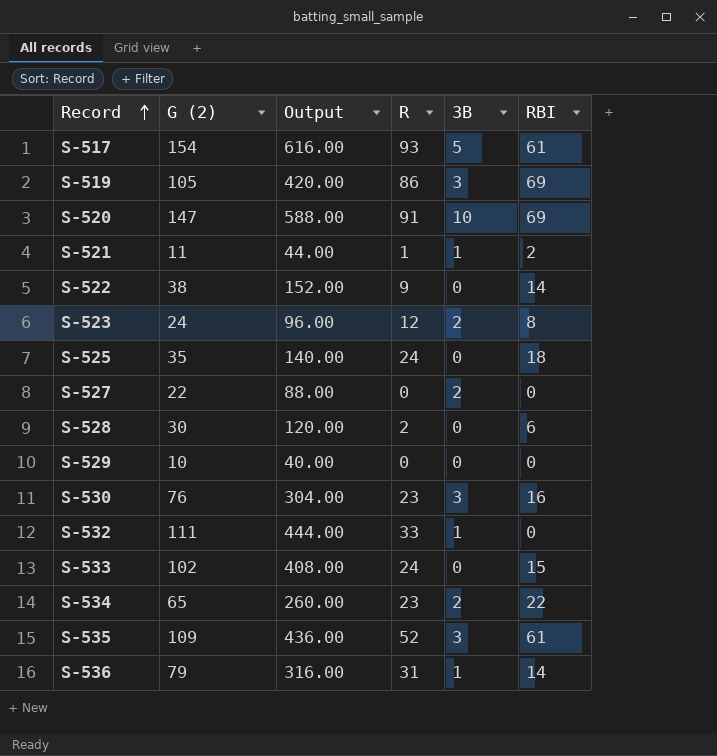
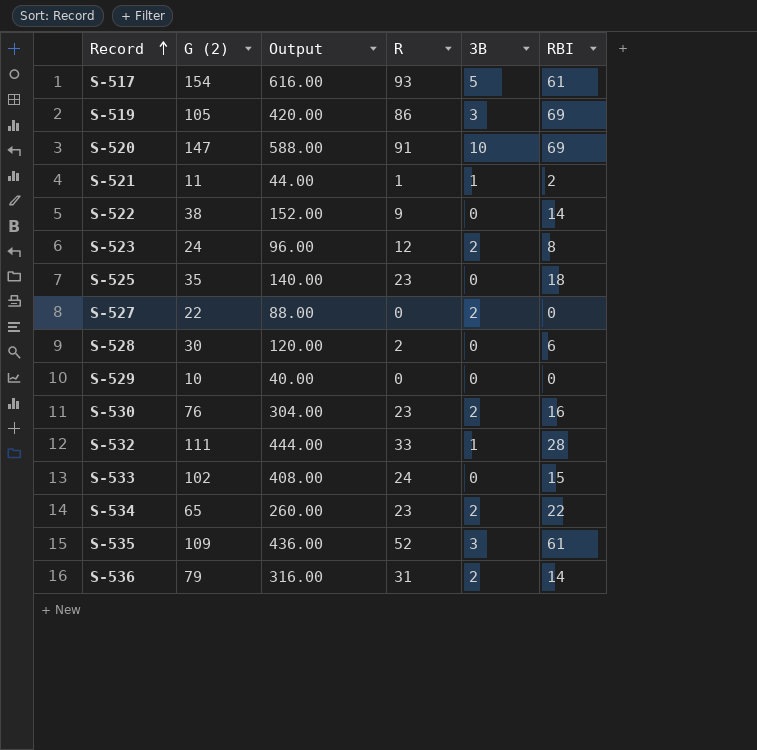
S-525 | R: 24 -> 23
S-530 | 3B: 3 -> 2
S-532 | RBI: 0 -> 28
S-536 | 3B: 1 -> 2

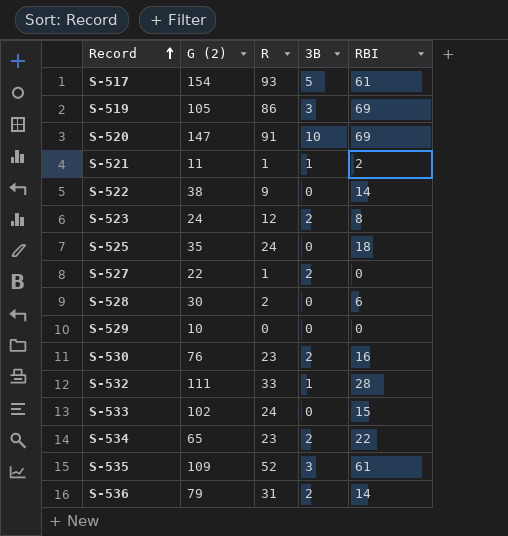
column Output | formula: [G (2)] * 4 -> none
S-525 | R: 23 -> 24
S-527 | R: 0 -> 1

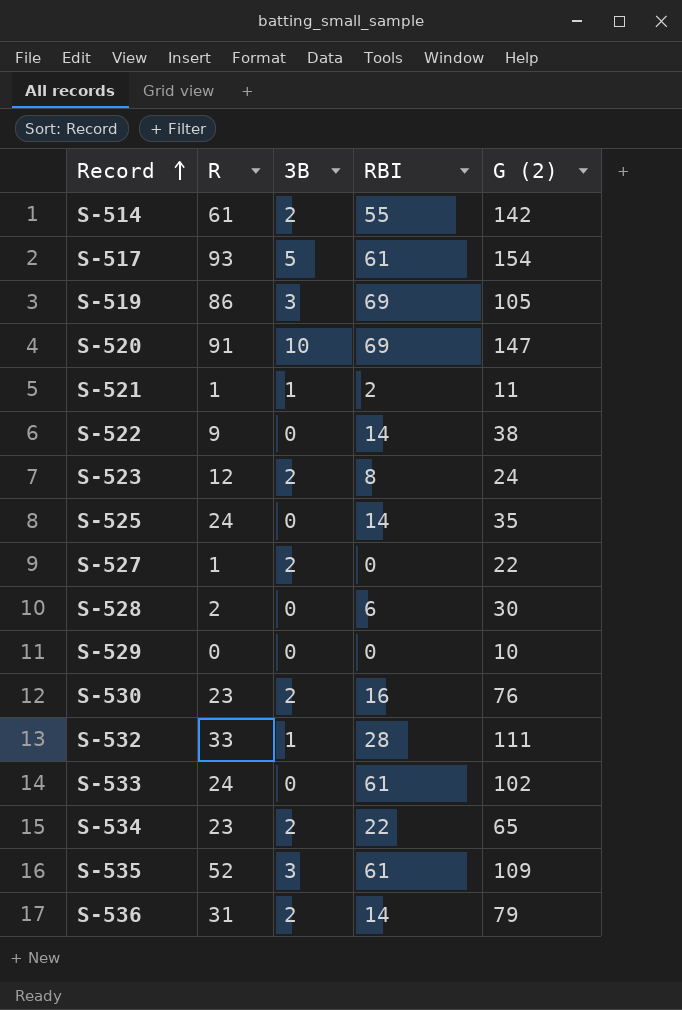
column G (2) | position: 2 -> 5
row S-514: none -> 61 | 2 | 55 | 142
S-525 | RBI: 18 -> 14
S-533 | RBI: 15 -> 61

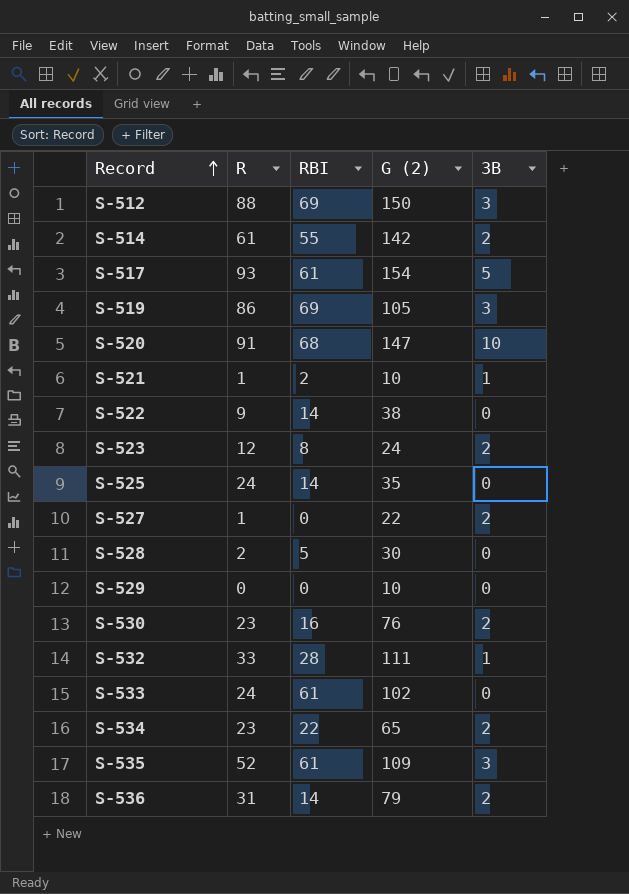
column 3B | position: 3 -> 5
row S-512: none -> 88 | 69 | 150 | 3
S-520 | RBI: 69 -> 68
S-521 | G (2): 11 -> 10
S-528 | RBI: 6 -> 5

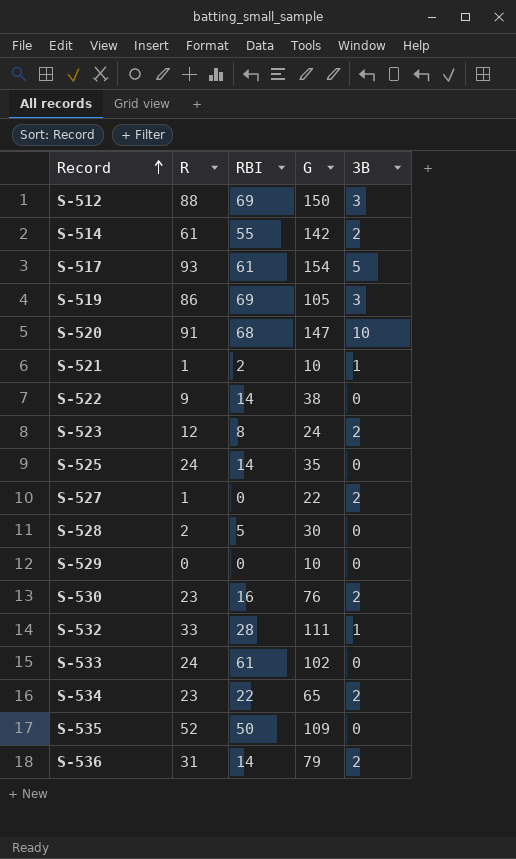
column name: G (2) -> G
S-535 | RBI: 61 -> 50
S-535 | 3B: 3 -> 0

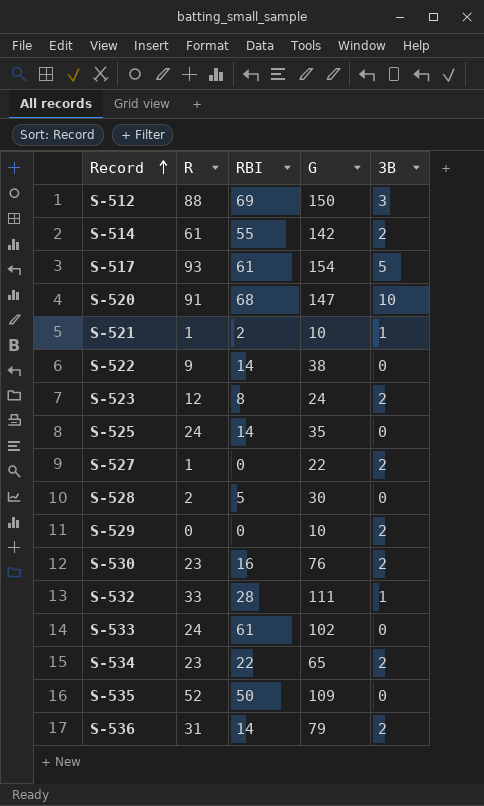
row S-519: 86 | 69 | 105 | 3 -> none
S-529 | 3B: 0 -> 2

